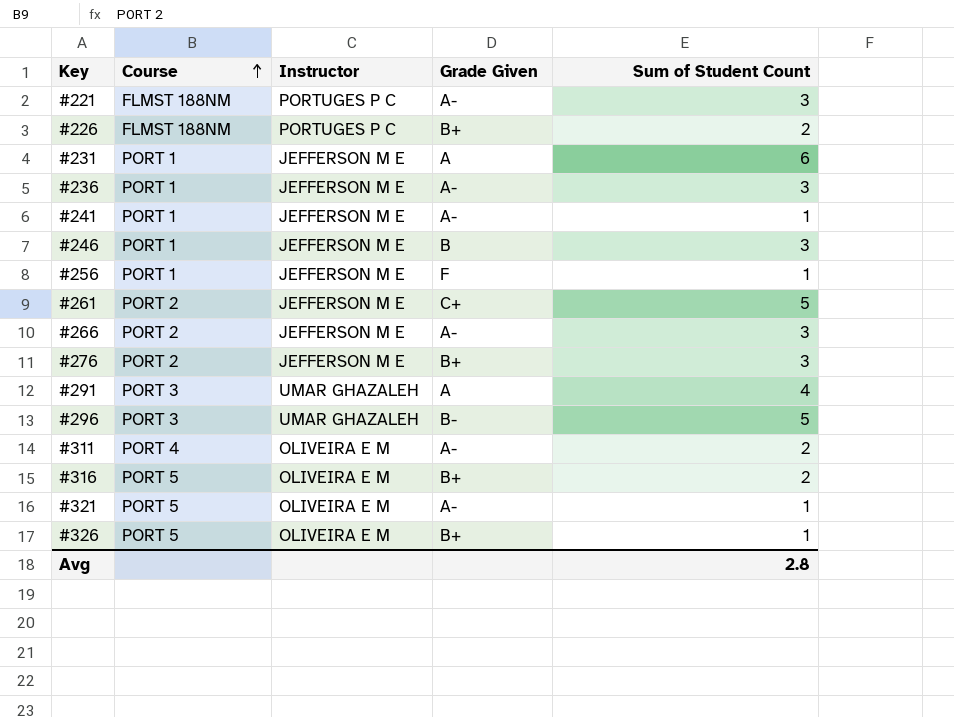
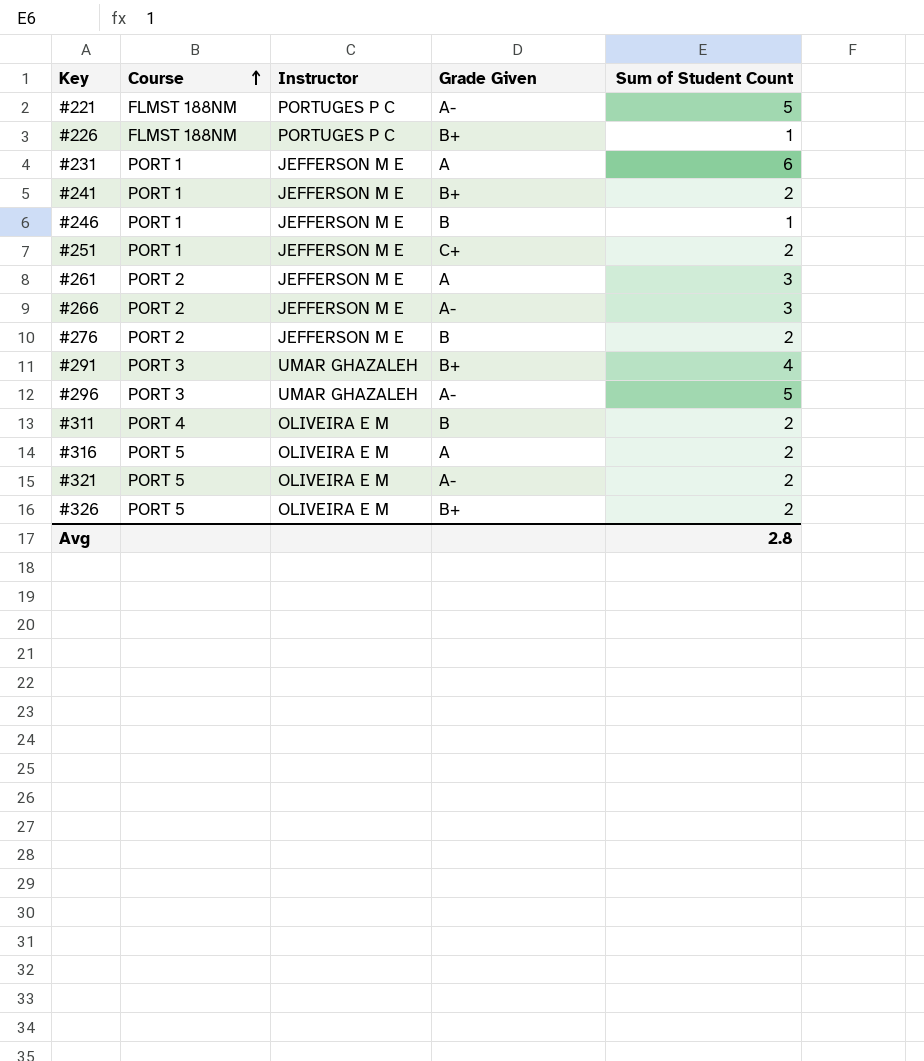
row #236: PORT 1 | JEFFERSON M E | A- | 3 -> none
row #256: PORT 1 | JEFFERSON M E | F | 1 -> none
#221 | Sum of Student Count: 3 -> 5
#226 | Sum of Student Count: 2 -> 1
#241 | Grade Given: A- -> B+
#241 | Sum of Student Count: 1 -> 2
#246 | Sum of Student Count: 3 -> 1
row #251: none -> PORT 1 | JEFFERSON M E | C+ | 2
#261 | Grade Given: C+ -> A
#261 | Sum of Student Count: 5 -> 3
#276 | Grade Given: B+ -> B
#276 | Sum of Student Count: 3 -> 2
#291 | Grade Given: A -> B+
#296 | Grade Given: B- -> A-
#311 | Grade Given: A- -> B
#316 | Grade Given: B+ -> A
#321 | Sum of Student Count: 1 -> 2
#326 | Sum of Student Count: 1 -> 2

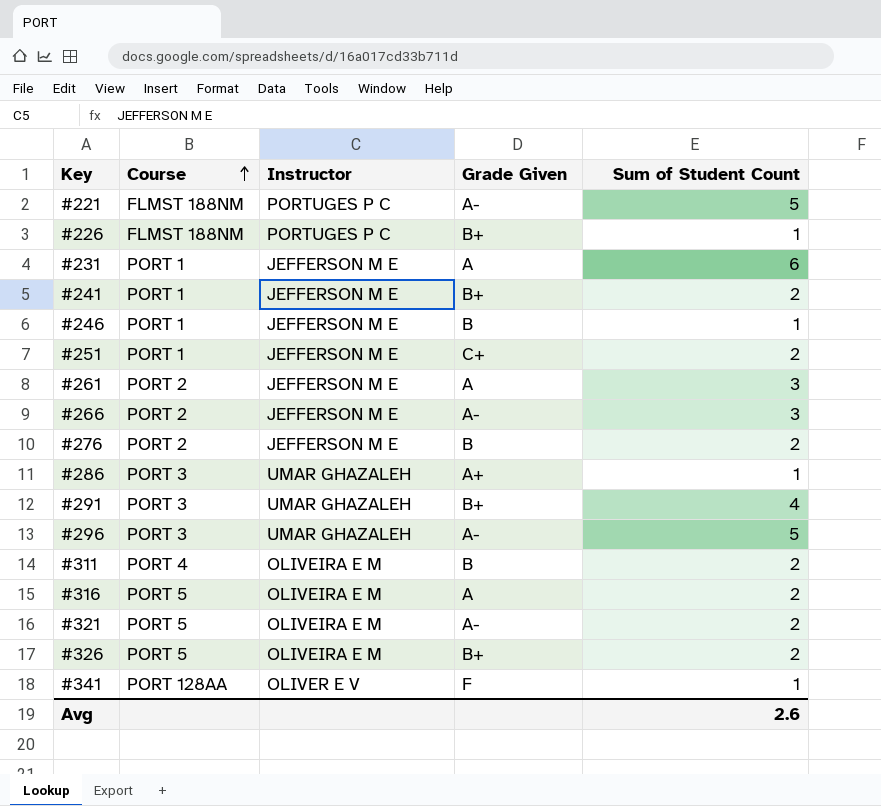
row #286: none -> PORT 3 | UMAR GHAZALEH | A+ | 1
row #341: none -> PORT 128AA | OLIVER E V | F | 1
Avg | Sum of Student Count: 2.8 -> 2.6

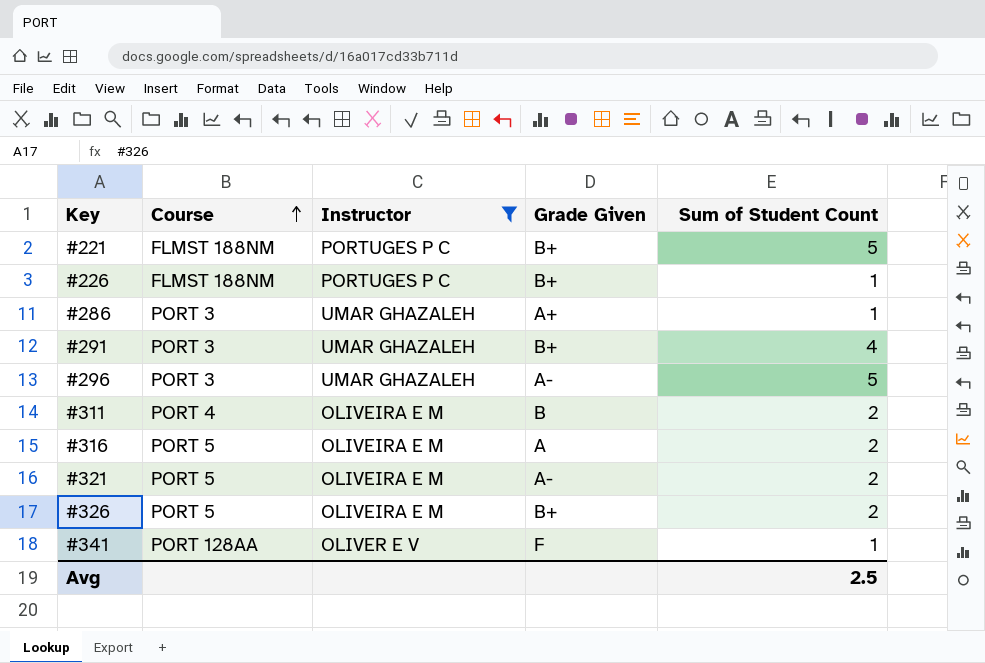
filter: none -> Instructor != JEFFERSON M E
#221 | Grade Given: A- -> B+
Avg | Sum of Student Count: 2.6 -> 2.5

